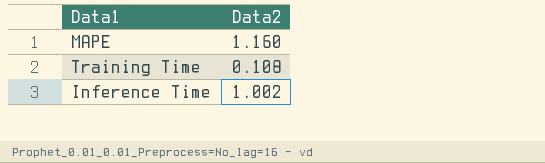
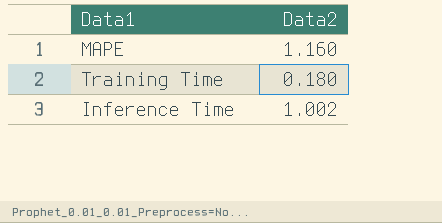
Training Time | Data2: 0.108 -> 0.180

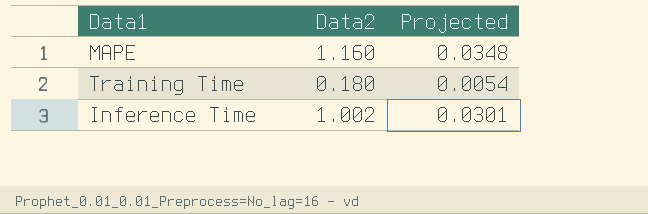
column Projected | formula: none -> [Data2] * 0.03

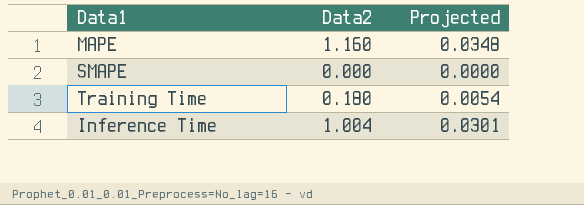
row SMAPE: none -> 0.000 | 0.0000
Inference Time | Data2: 1.002 -> 1.004

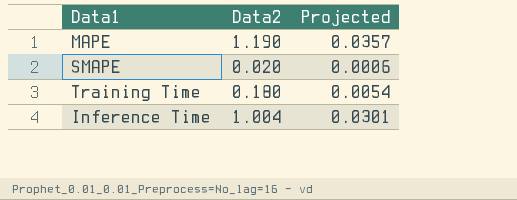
MAPE | Data2: 1.160 -> 1.190
MAPE | Projected: 0.0348 -> 0.0357
SMAPE | Data2: 0.000 -> 0.020
SMAPE | Projected: 0.0000 -> 0.0006

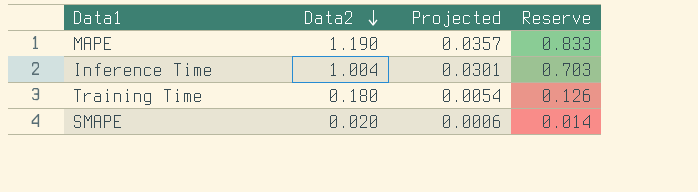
row order: none -> Data2 descending
column Reserve | formula: none -> [Data2] * 0.7

